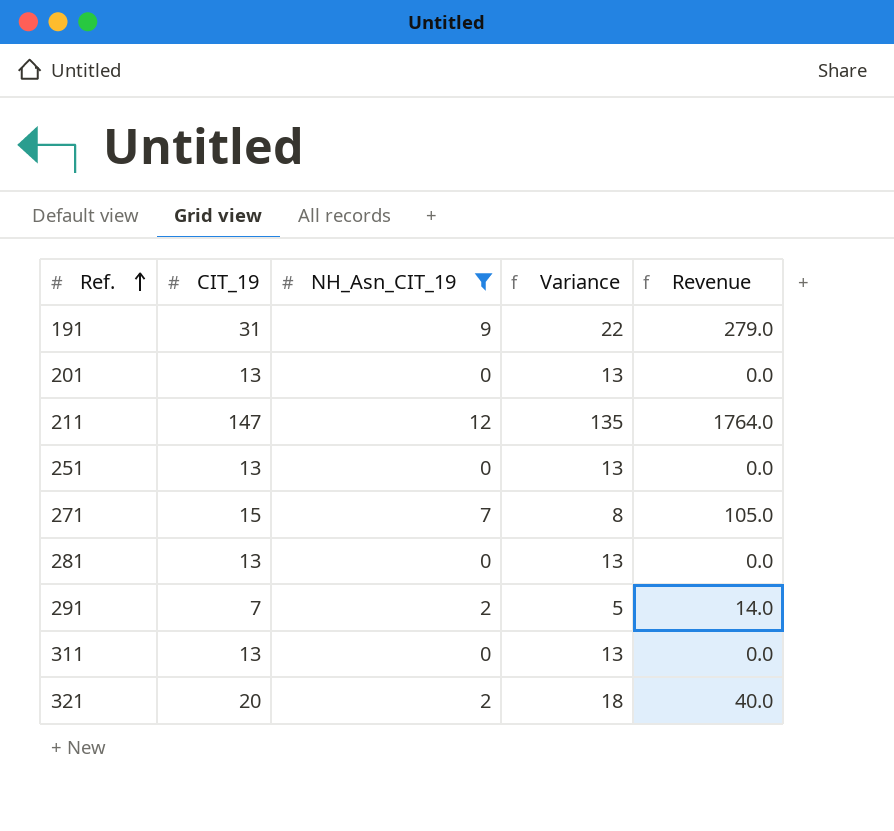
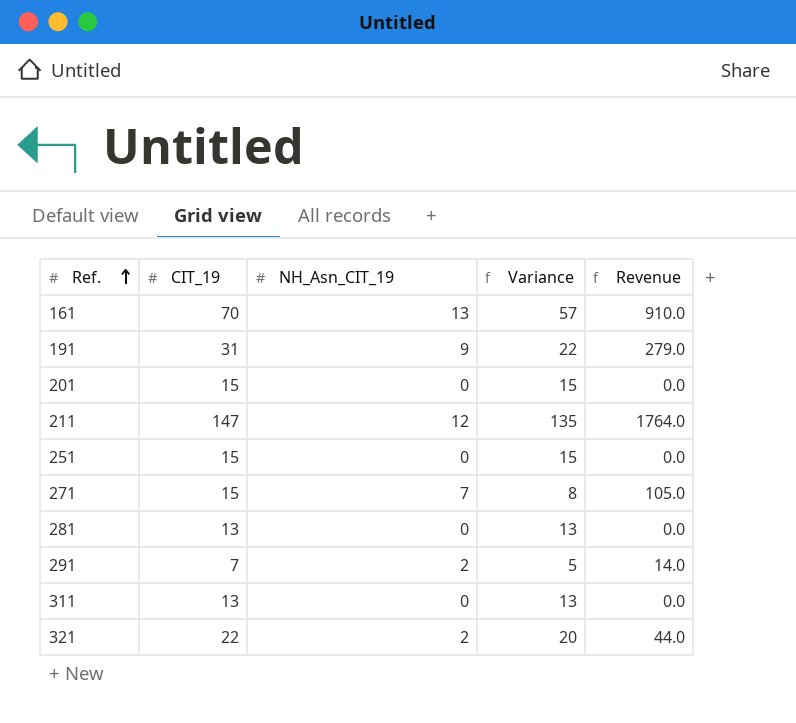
filter: NH_Asn_CIT_19 != 13 -> none
201 | CIT_19: 13 -> 15
201 | Variance: 13 -> 15
251 | CIT_19: 13 -> 15
251 | Variance: 13 -> 15
321 | CIT_19: 20 -> 22
321 | Variance: 18 -> 20
321 | Revenue: 40.0 -> 44.0

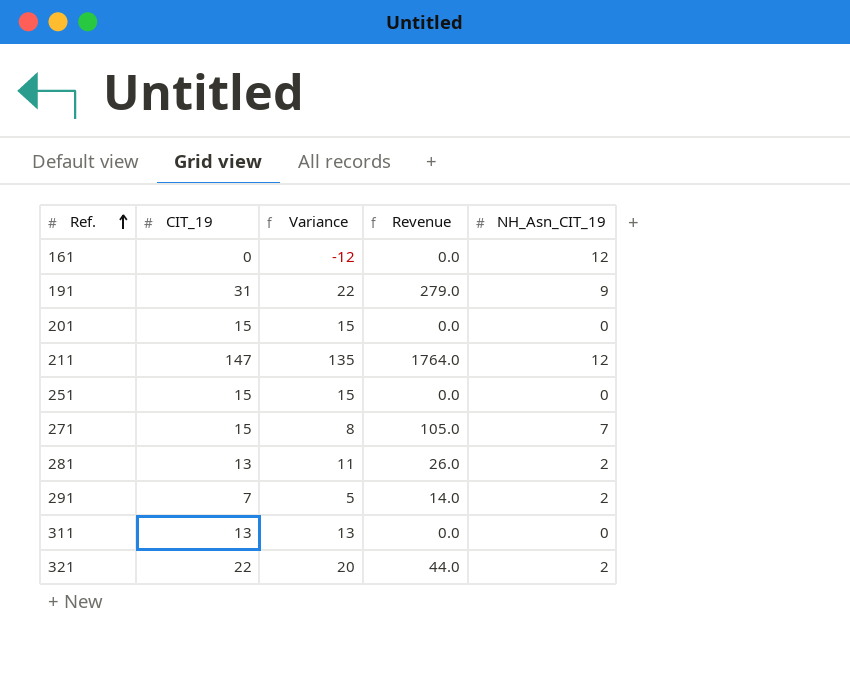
column NH_Asn_CIT_19 | position: 3 -> 5
161 | CIT_19: 70 -> 0
161 | Variance: 57 -> -12
161 | Revenue: 910.0 -> 0.0
161 | NH_Asn_CIT_19: 13 -> 12
281 | Variance: 13 -> 11
281 | Revenue: 0.0 -> 26.0
281 | NH_Asn_CIT_19: 0 -> 2

